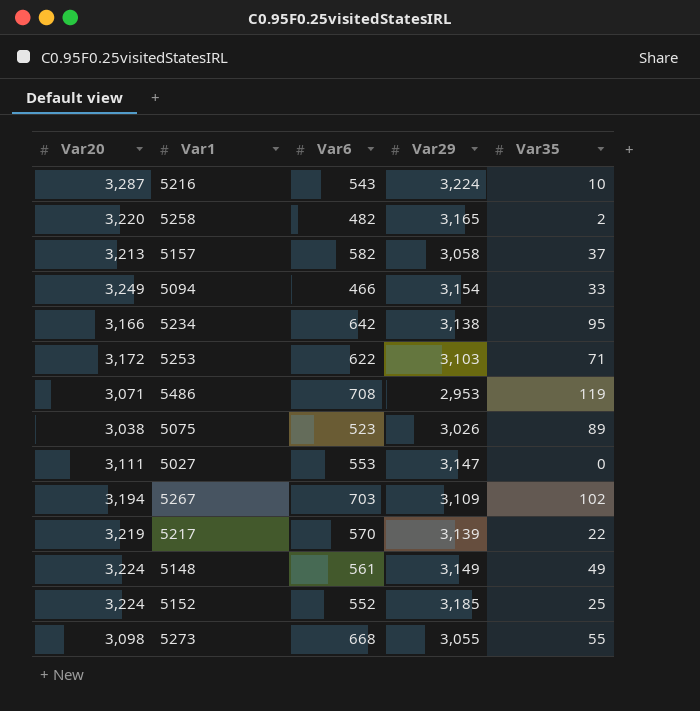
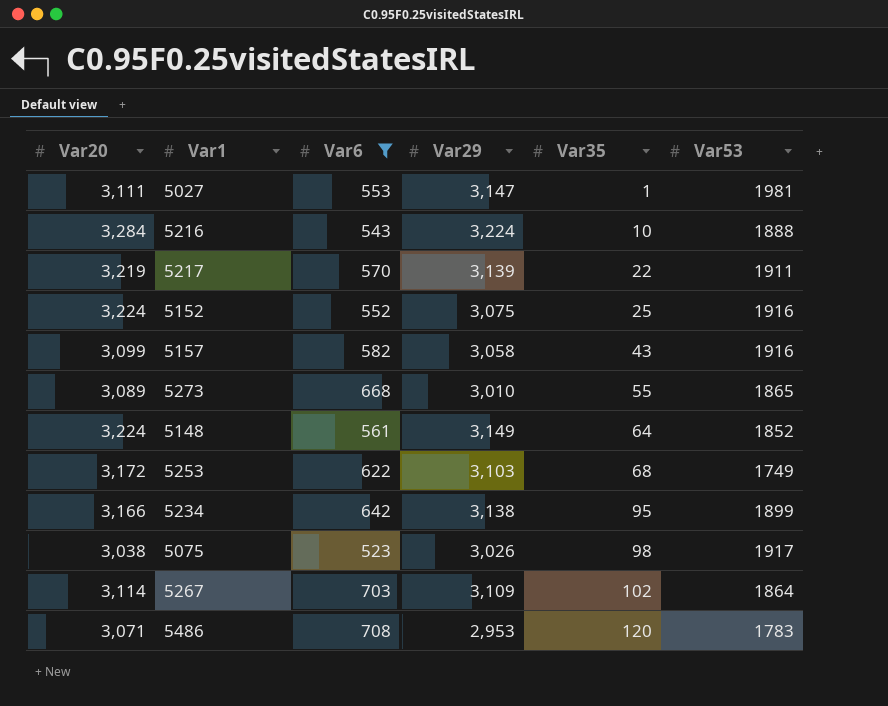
filter: none -> Var6 >= 523
row order: none -> Var35 ascending
column Var53 | position: none -> 6
5027 | Var35: 0 -> 1
5216 | Var20: 3,287 -> 3,284
5152 | Var29: 3,185 -> 3,075
5157 | Var20: 3,213 -> 3,099
5157 | Var35: 37 -> 43
5273 | Var20: 3,098 -> 3,089
5273 | Var29: 3,055 -> 3,010
5148 | Var35: 49 -> 64
5253 | Var35: 71 -> 68
5075 | Var35: 89 -> 98
5267 | Var20: 3,194 -> 3,114
5486 | Var35: 119 -> 120

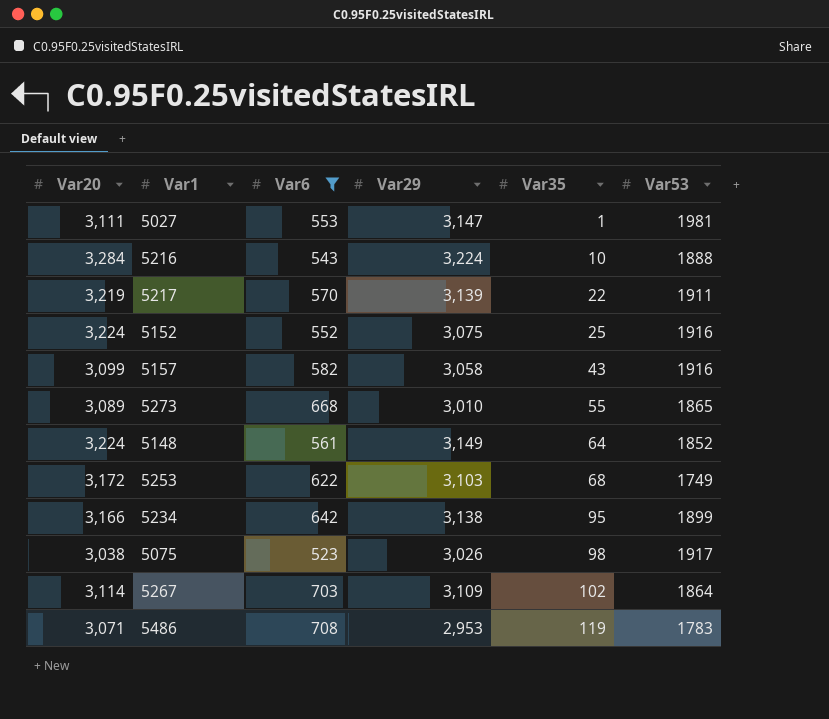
5486 | Var35: 120 -> 119

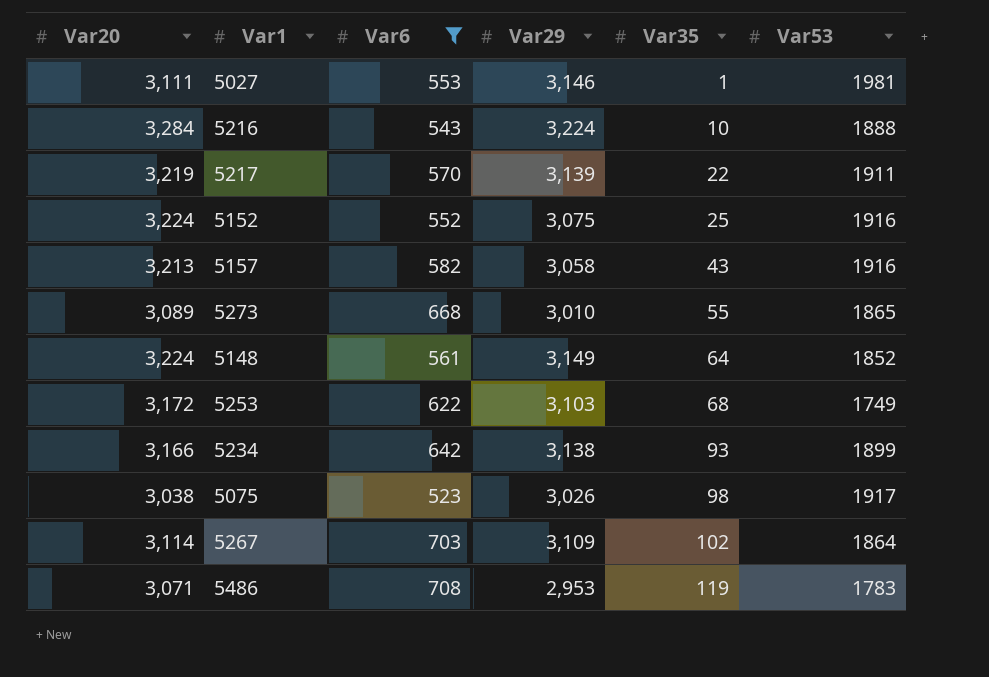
5027 | Var29: 3,147 -> 3,146
5157 | Var20: 3,099 -> 3,213
5234 | Var35: 95 -> 93

